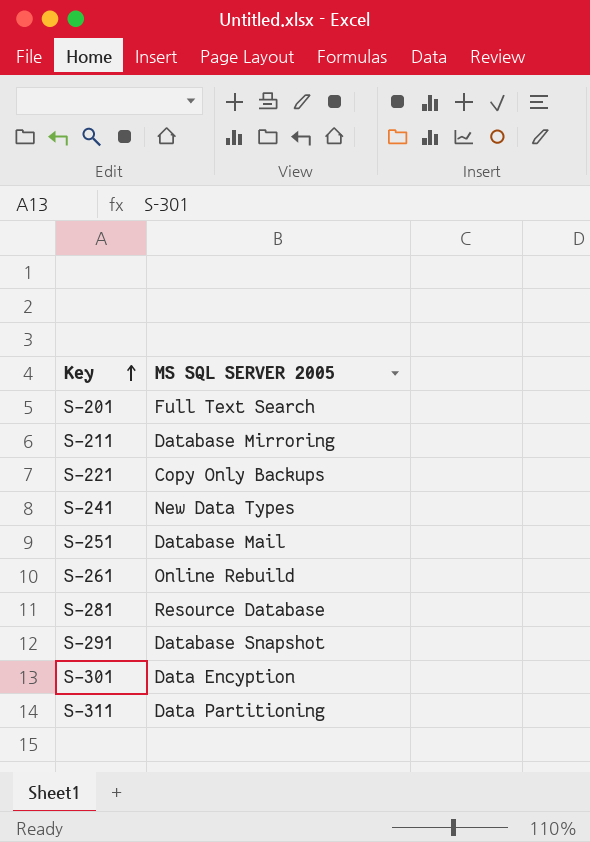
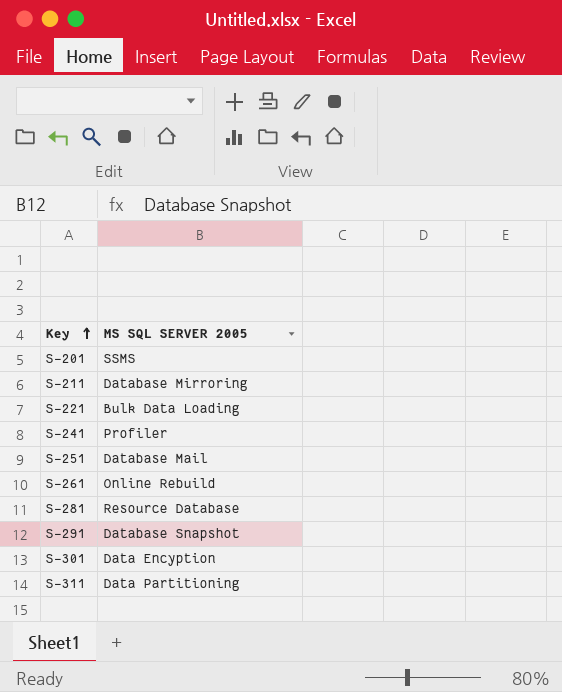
S-201 | MS SQL SERVER 2005: Full Text Search -> SSMS
S-221 | MS SQL SERVER 2005: Copy Only Backups -> Bulk Data Loading
S-241 | MS SQL SERVER 2005: New Data Types -> Profiler

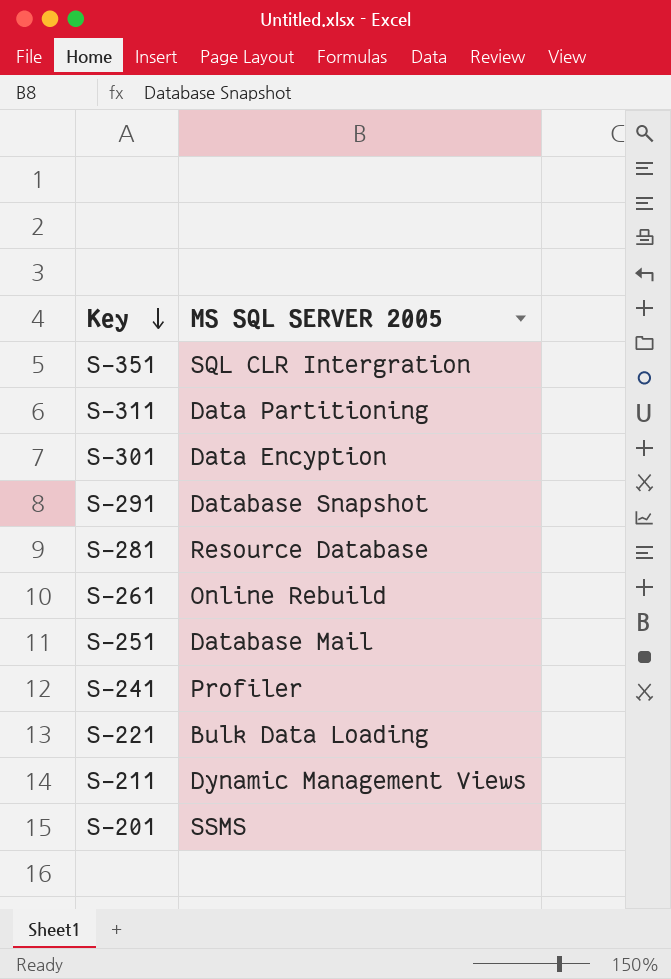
row order: Key ascending -> Key descending
row S-351: none -> SQL CLR Intergration
S-211 | MS SQL SERVER 2005: Database Mirroring -> Dynamic Management Views

